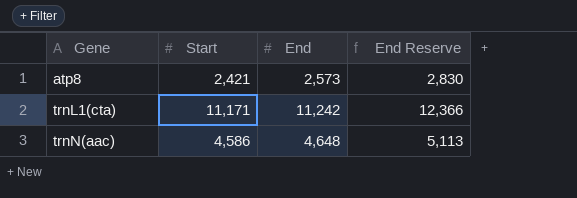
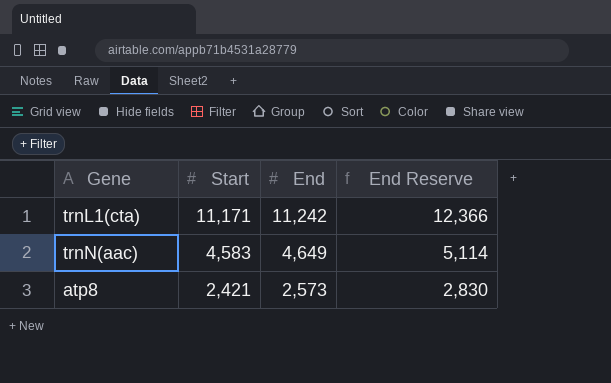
row order: Gene ascending -> Start descending
trnN(aac) | Start: 4,586 -> 4,583
trnN(aac) | End: 4,648 -> 4,649
trnN(aac) | End Reserve: 5,113 -> 5,114

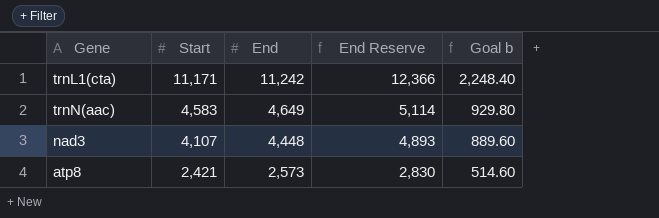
column Goal b | formula: none -> [End] * 0.2
row nad3: none -> 4,107 | 4,448 | 4,893 | 889.60

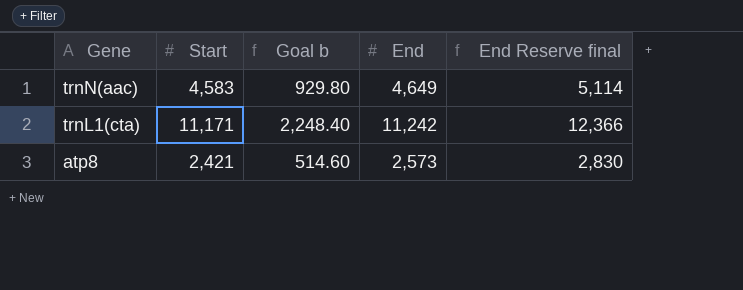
row order: Start descending -> Gene descending
column Goal b | position: 5 -> 3
column name: End Reserve -> End Reserve final
row nad3: 4,107 | 4,448 | 4,893 | 889.60 -> none

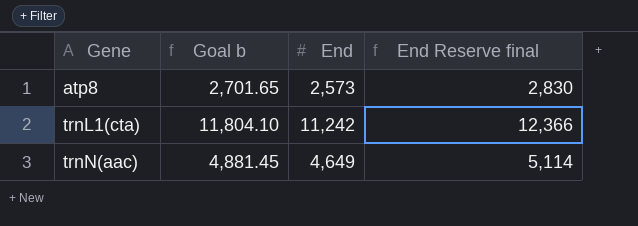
row order: Gene descending -> Gene ascending
column Start | position: 2 -> none
column Goal b | formula: [End] * 0.2 -> [End] * 1.05

